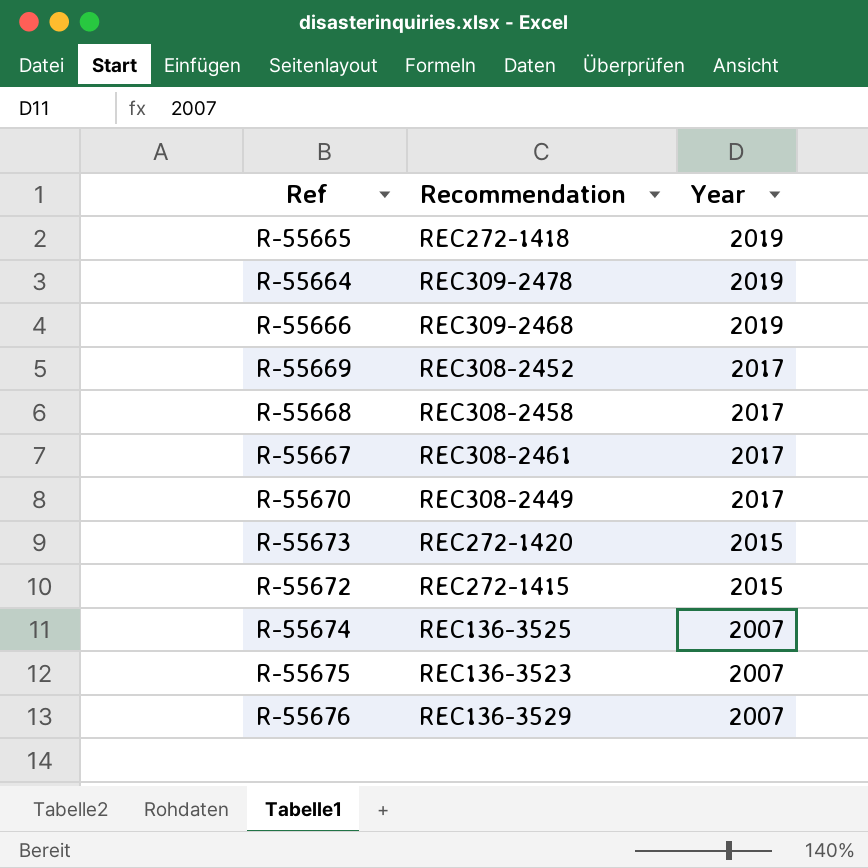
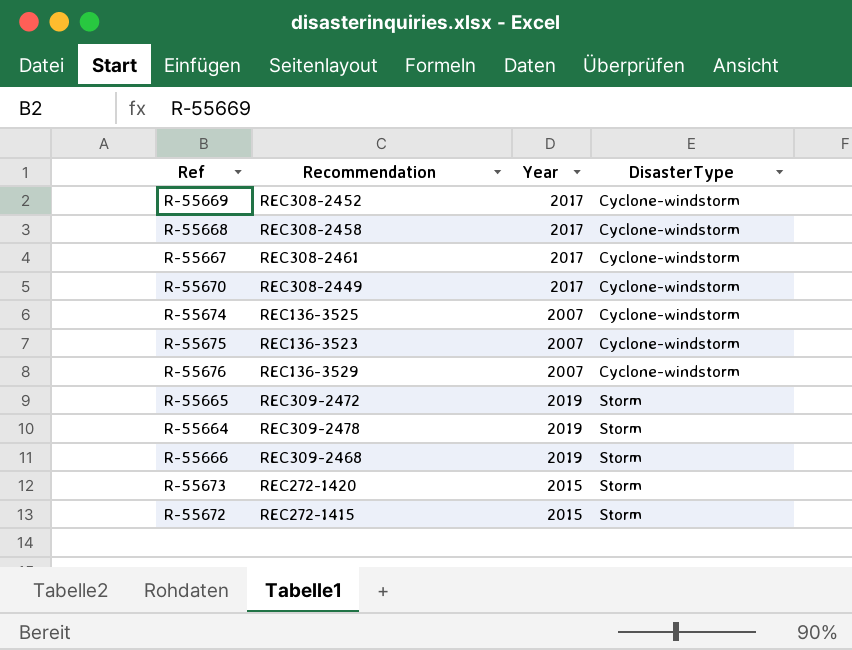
row order: Year descending -> DisasterType ascending
column DisasterType | position: none -> 4
R-55665 | Recommendation: REC272-1418 -> REC309-2472

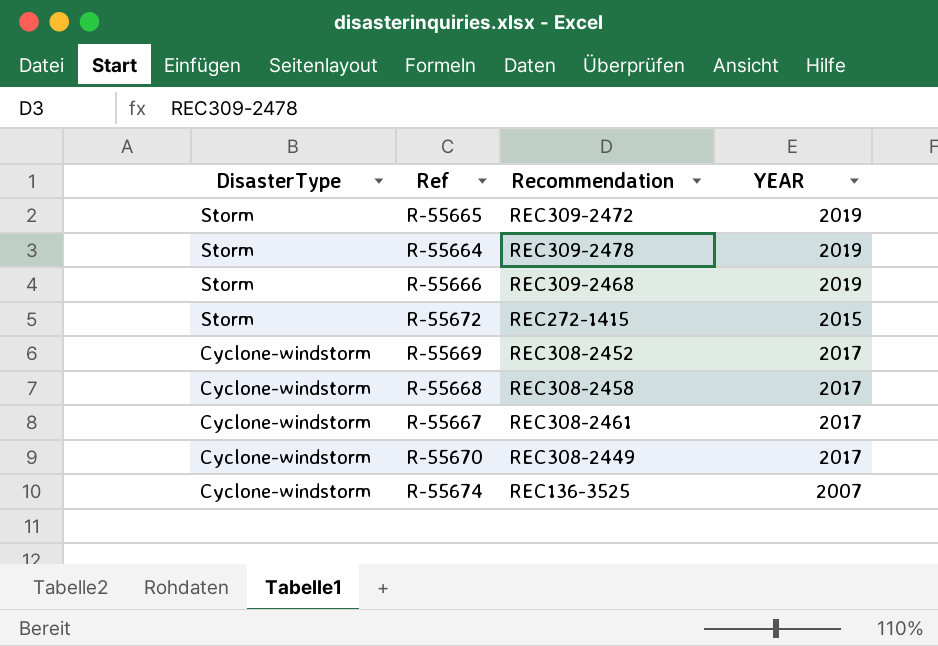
row order: DisasterType ascending -> DisasterType descending
column DisasterType | position: 4 -> 1
column name: Year -> YEAR
row R-55675: REC136-3523 | 2007 | Cyclone-windstorm -> none
row R-55676: REC136-3529 | 2007 | Cyclone-windstorm -> none
row R-55673: REC272-1420 | 2015 | Storm -> none

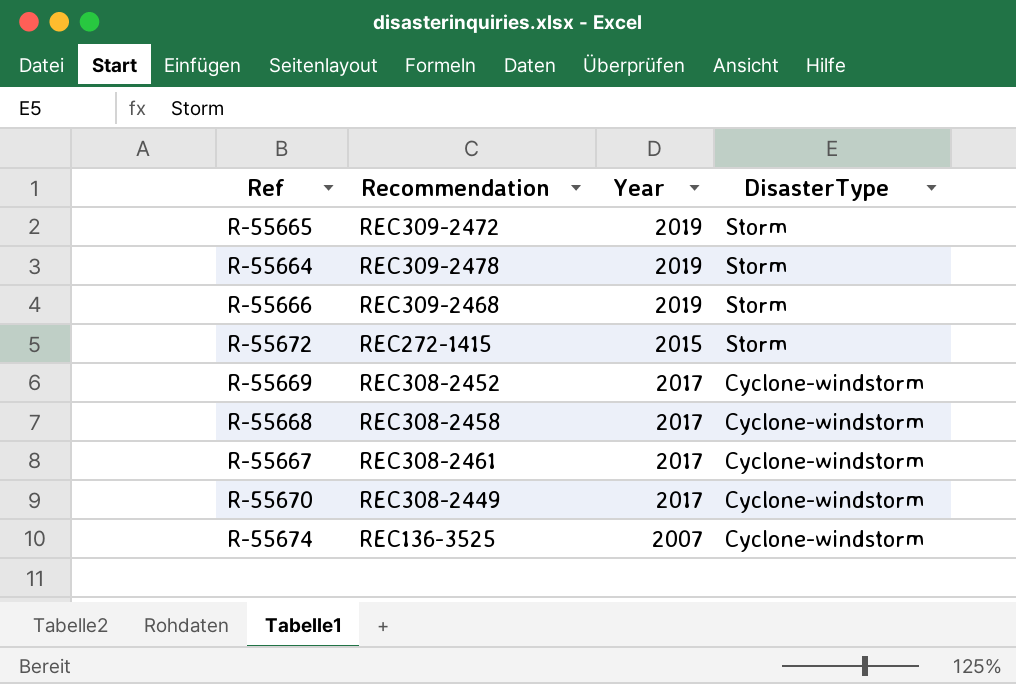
column name: YEAR -> Year
column DisasterType | position: 1 -> 4

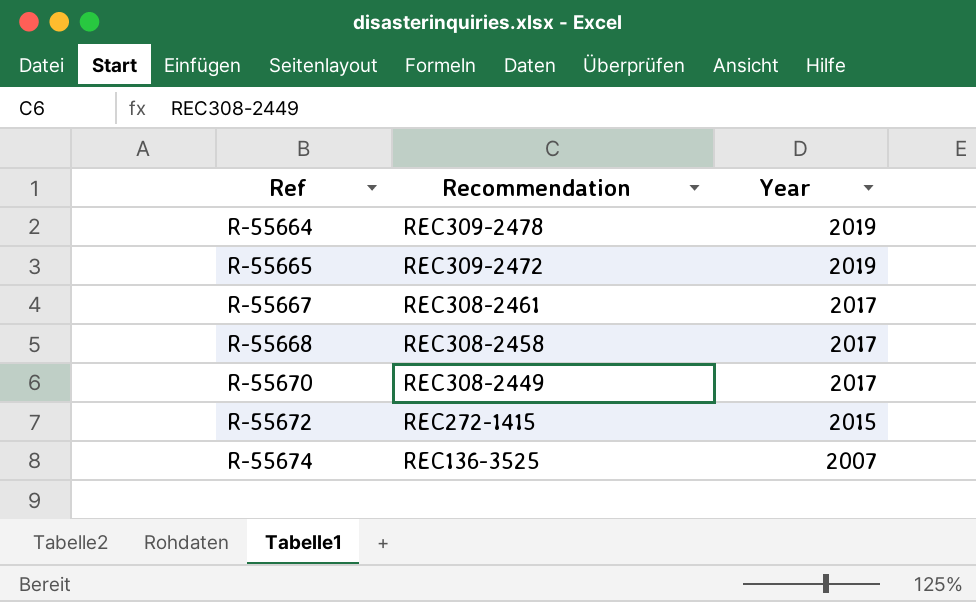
row order: DisasterType descending -> Ref ascending
column DisasterType | position: 4 -> none
row R-55666: REC309-2468 | 2019 | Storm -> none
row R-55669: REC308-2452 | 2017 | Cyclone-windstorm -> none

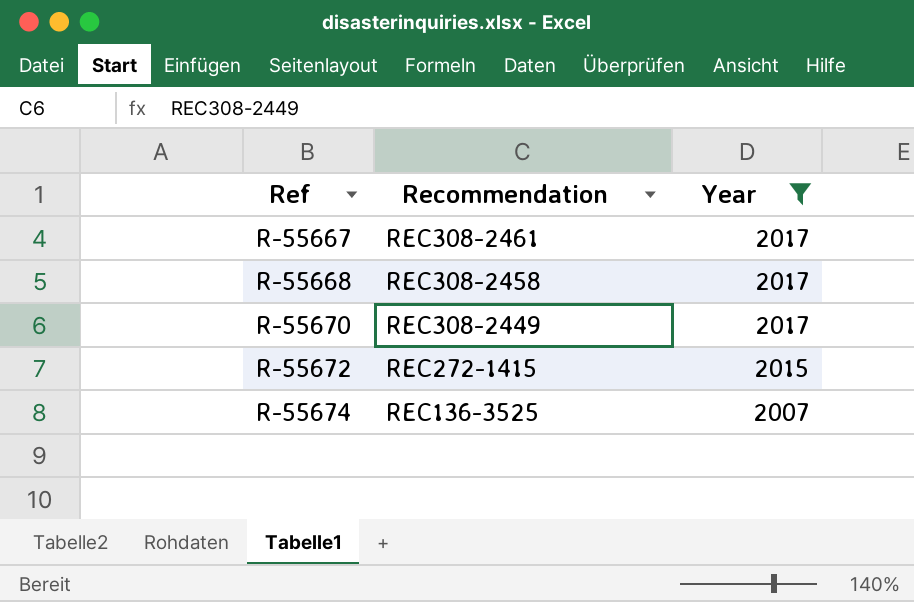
filter: none -> Year != 2019

